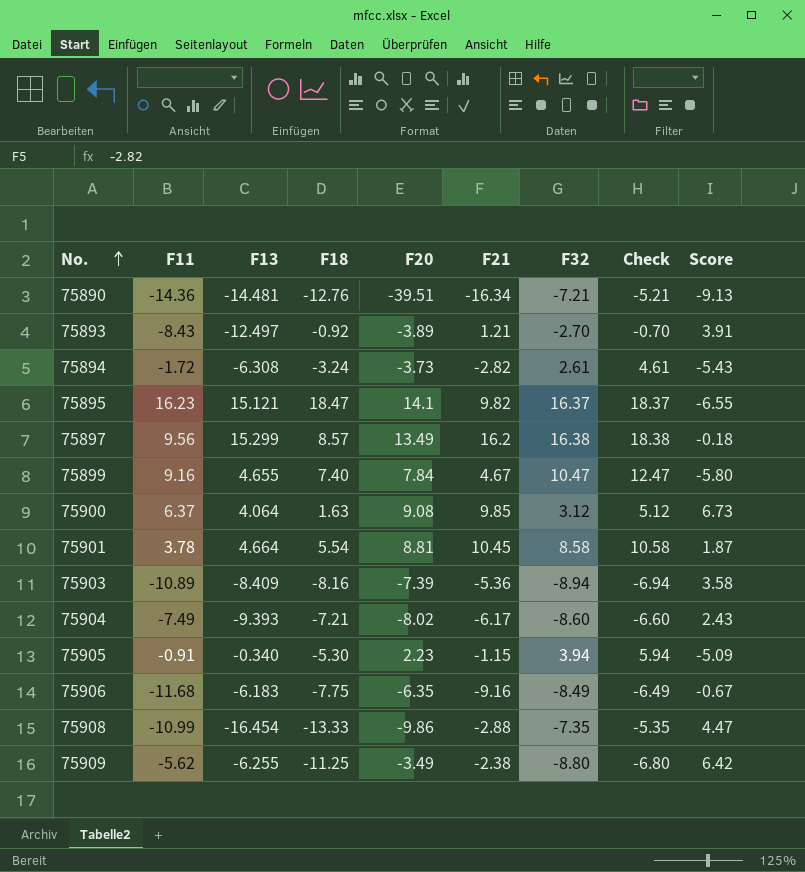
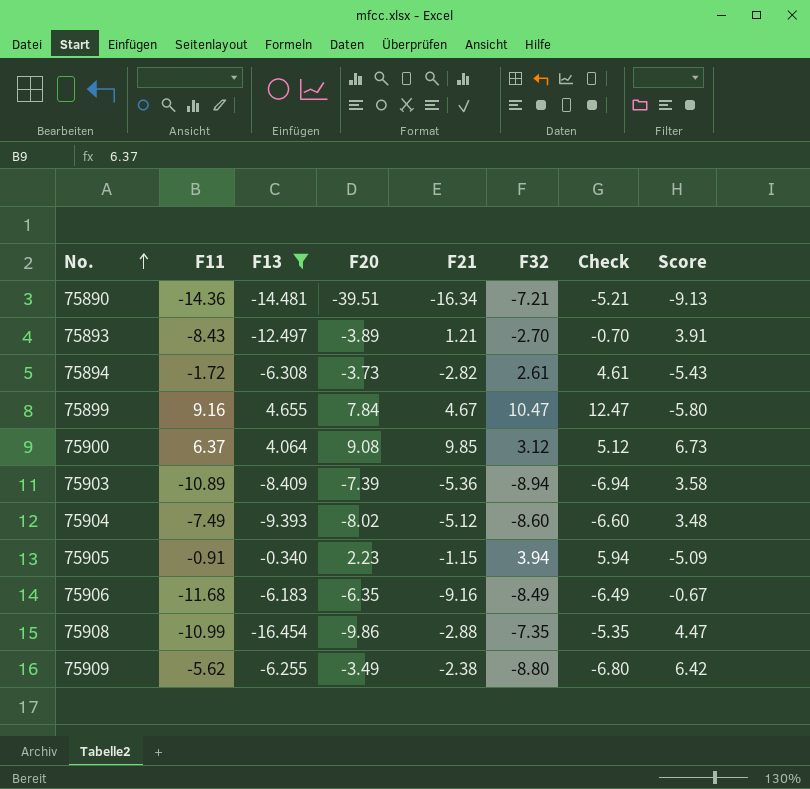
filter: none -> F13 <= 4.655
column F18 | position: 4 -> none
75904 | F21: -6.17 -> -5.12
75904 | Score: 2.43 -> 3.48

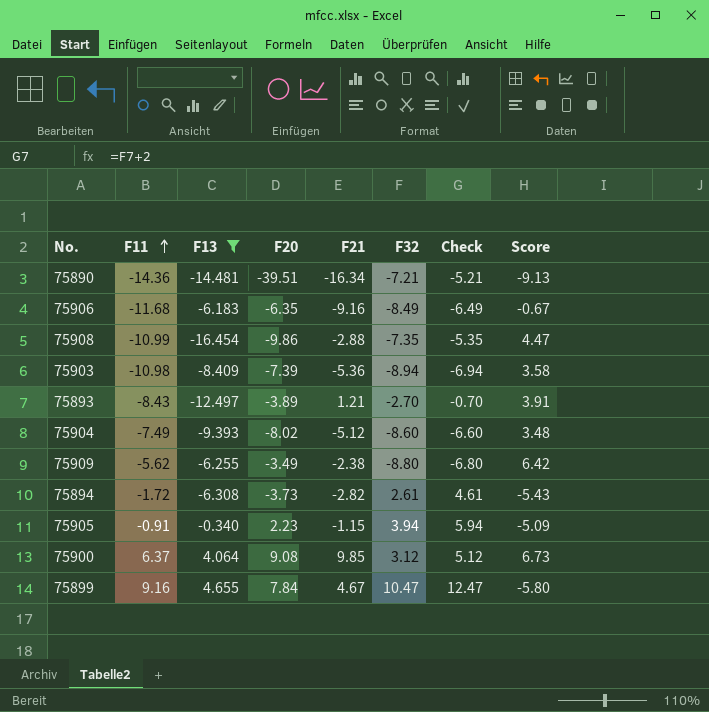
row order: No. ascending -> F11 ascending
75903 | F11: -10.89 -> -10.98

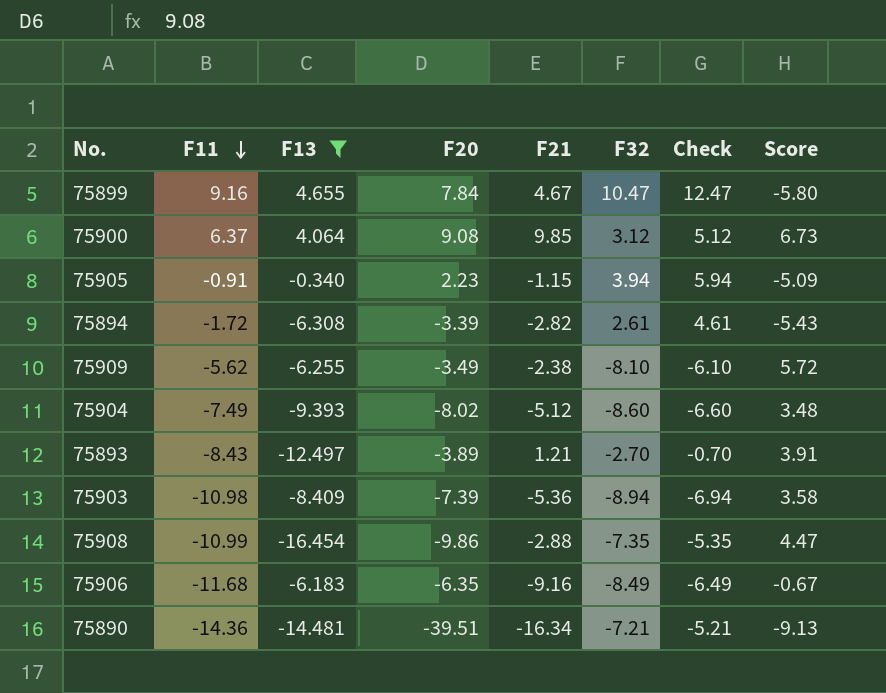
row order: F11 ascending -> F11 descending
75894 | F20: -3.73 -> -3.39
75909 | F32: -8.80 -> -8.10
75909 | Check: -6.80 -> -6.10
75909 | Score: 6.42 -> 5.72

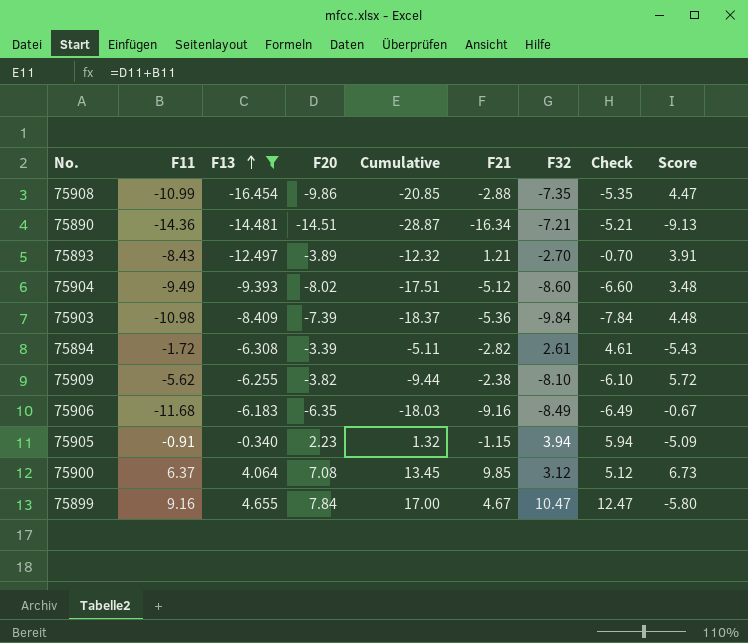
row order: F11 descending -> F13 ascending
column Cumulative | formula: none -> [F11] + [F20]
75890 | F20: -39.51 -> -14.51
75904 | F11: -7.49 -> -9.49
75903 | F32: -8.94 -> -9.84
75903 | Check: -6.94 -> -7.84
75903 | Score: 3.58 -> 4.48
75909 | F20: -3.49 -> -3.82
75900 | F20: 9.08 -> 7.08

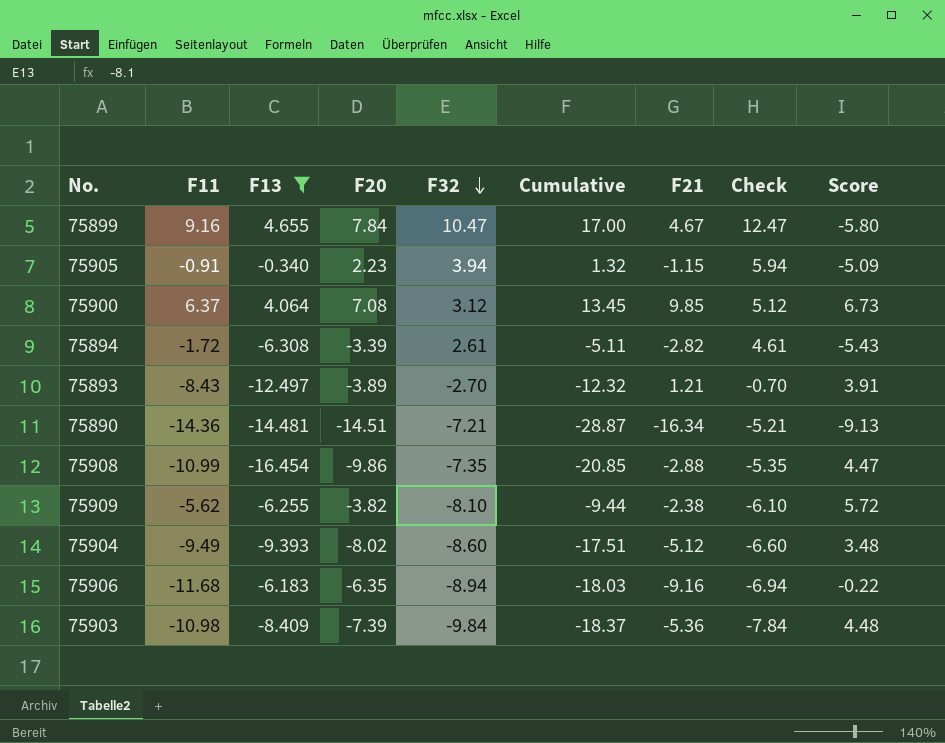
row order: F13 ascending -> F32 descending
column F32 | position: 7 -> 5
75906 | F32: -8.49 -> -8.94
75906 | Check: -6.49 -> -6.94
75906 | Score: -0.67 -> -0.22

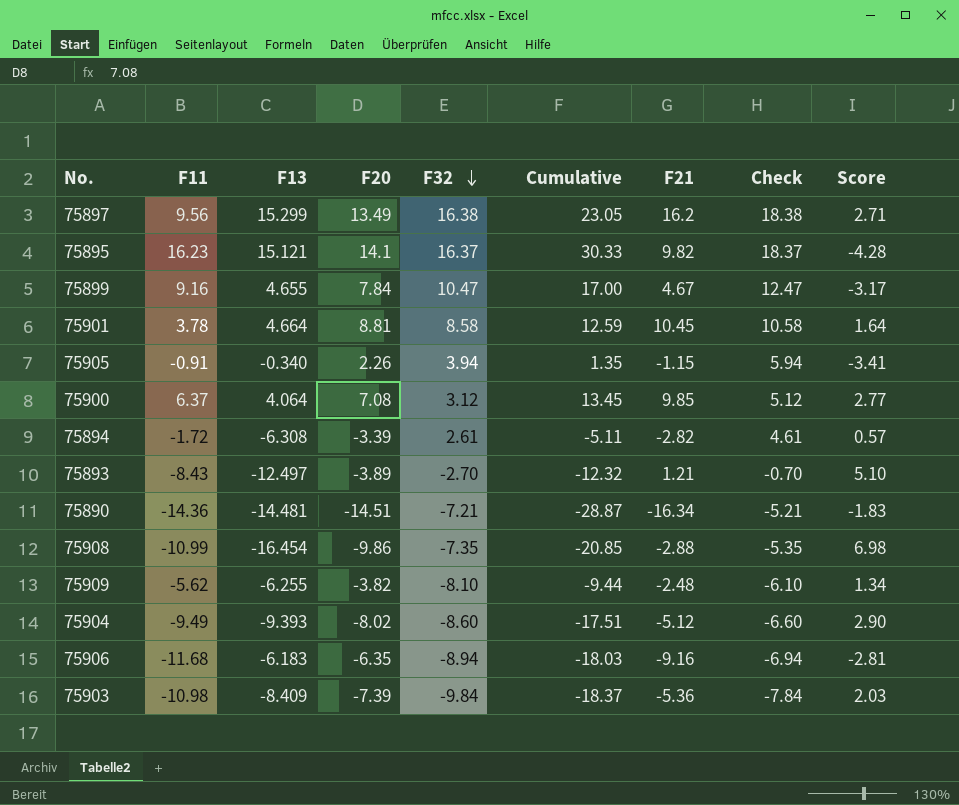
filter: F13 <= 4.655 -> none
column Score | formula: [F21] - [F32] -> [F21] - [F20]
75905 | F20: 2.23 -> 2.26
75905 | Cumulative: 1.32 -> 1.35
75909 | F21: -2.38 -> -2.48

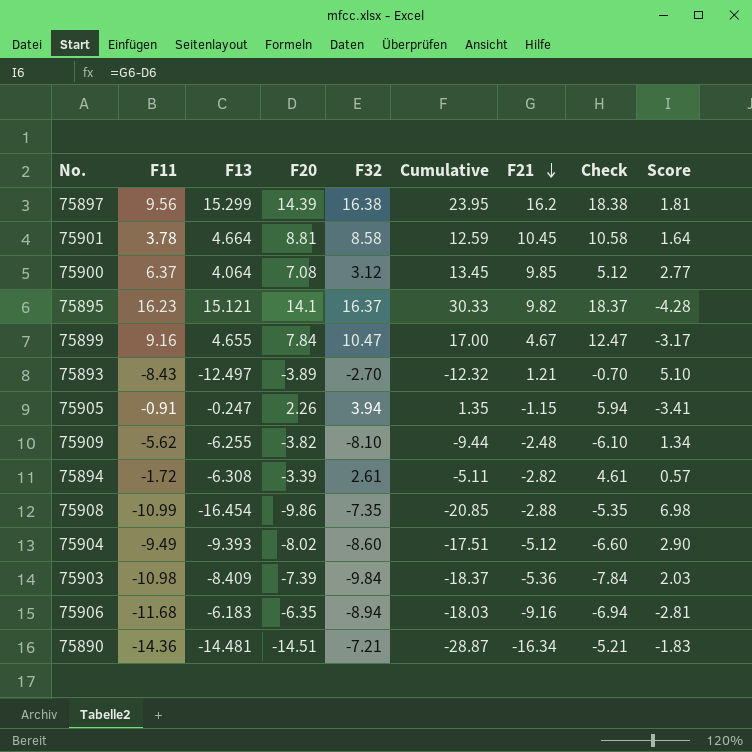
row order: F32 descending -> F21 descending
75897 | F20: 13.49 -> 14.39
75897 | Cumulative: 23.05 -> 23.95
75897 | Score: 2.71 -> 1.81
75905 | F13: -0.340 -> -0.247

